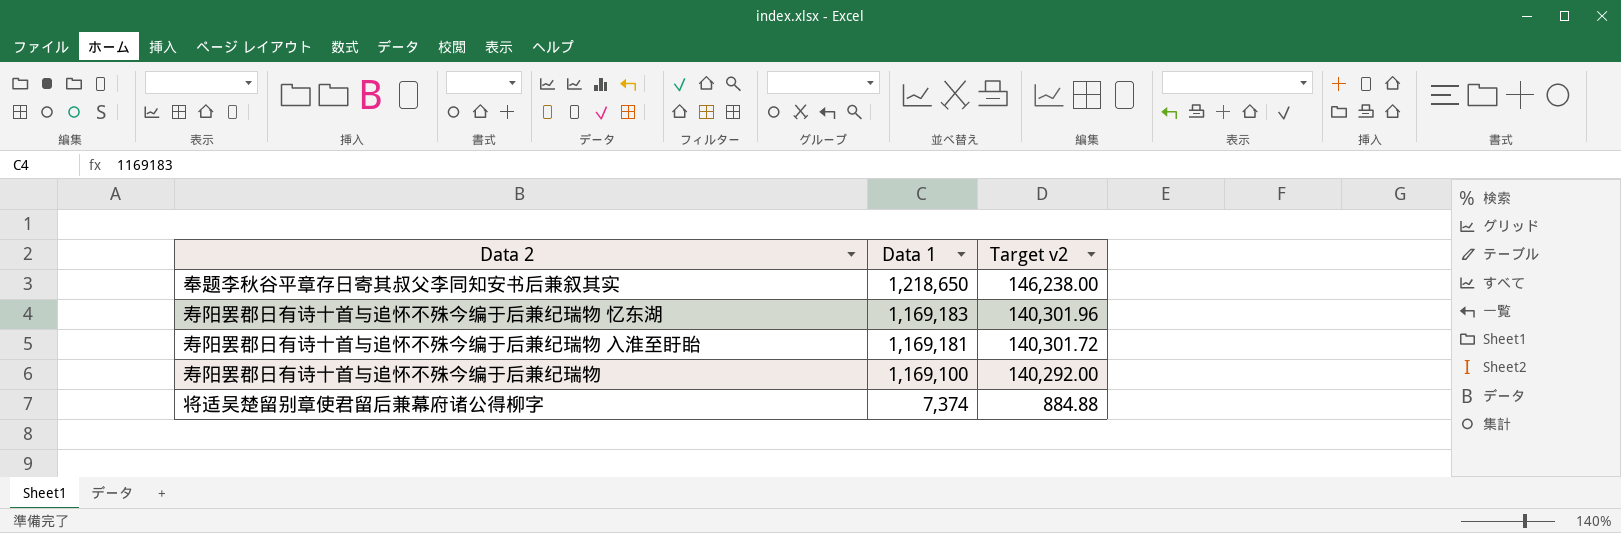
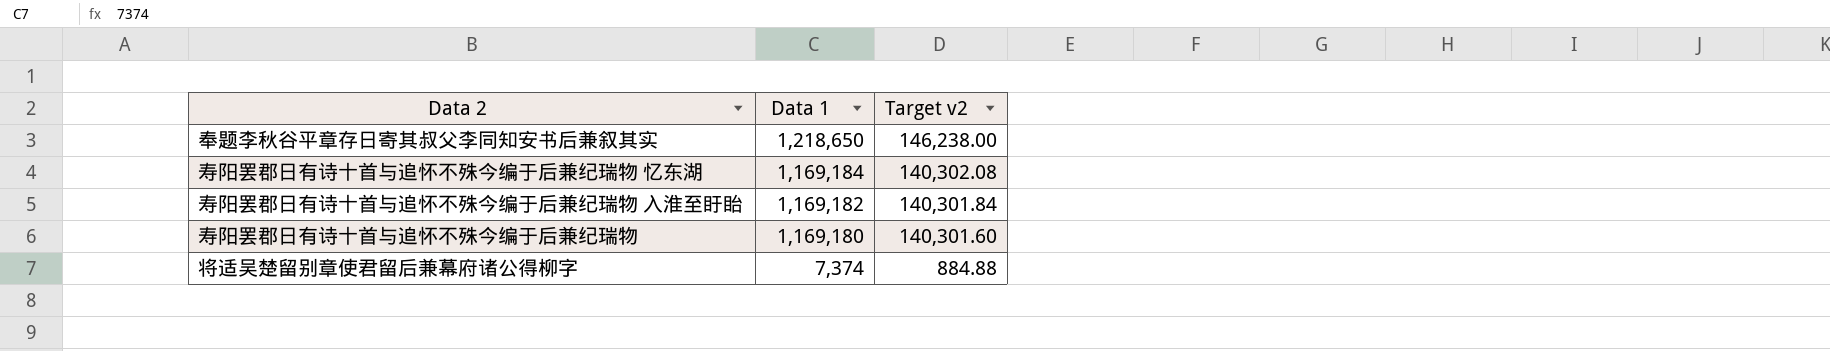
寿阳罢郡日有诗十首与追怀不殊今编于后兼纪瑞物 忆东湖 | Data 1: 1,169,183 -> 1,169,184
寿阳罢郡日有诗十首与追怀不殊今编于后兼纪瑞物 忆东湖 | Target v2: 140,301.96 -> 140,302.08
寿阳罢郡日有诗十首与追怀不殊今编于后兼纪瑞物 入淮至盱眙 | Data 1: 1,169,181 -> 1,169,182
寿阳罢郡日有诗十首与追怀不殊今编于后兼纪瑞物 入淮至盱眙 | Target v2: 140,301.72 -> 140,301.84
寿阳罢郡日有诗十首与追怀不殊今编于后兼纪瑞物 | Data 1: 1,169,100 -> 1,169,180
寿阳罢郡日有诗十首与追怀不殊今编于后兼纪瑞物 | Target v2: 140,292.00 -> 140,301.60

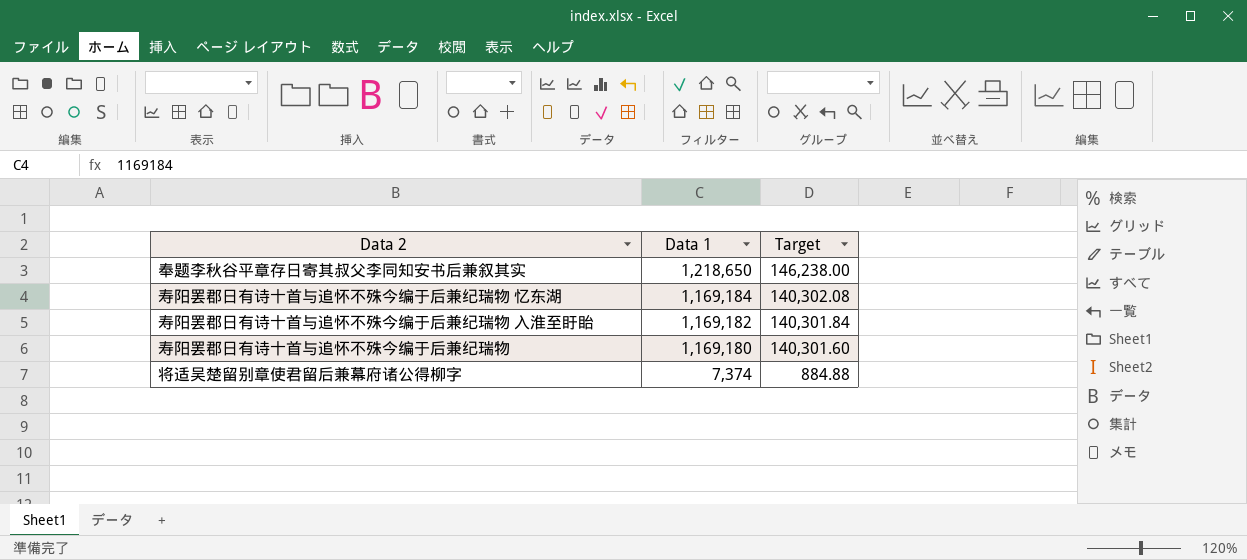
column name: Target v2 -> Target

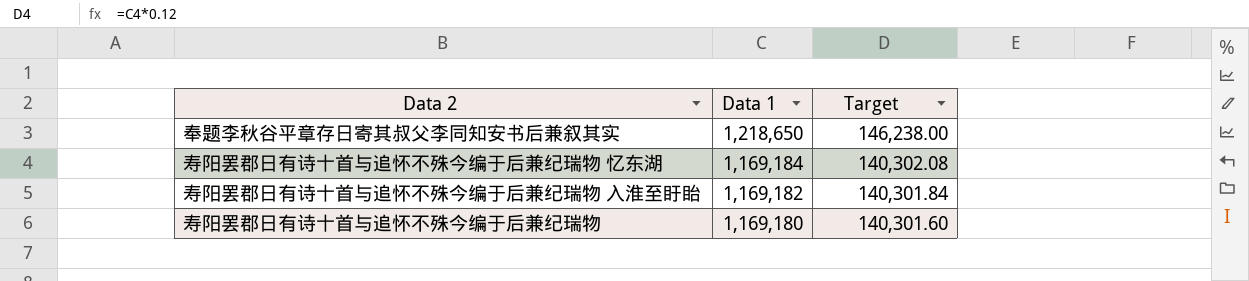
row 将适吴楚留别章使君留后兼幕府诸公得柳字: 7,374 | 884.88 -> none

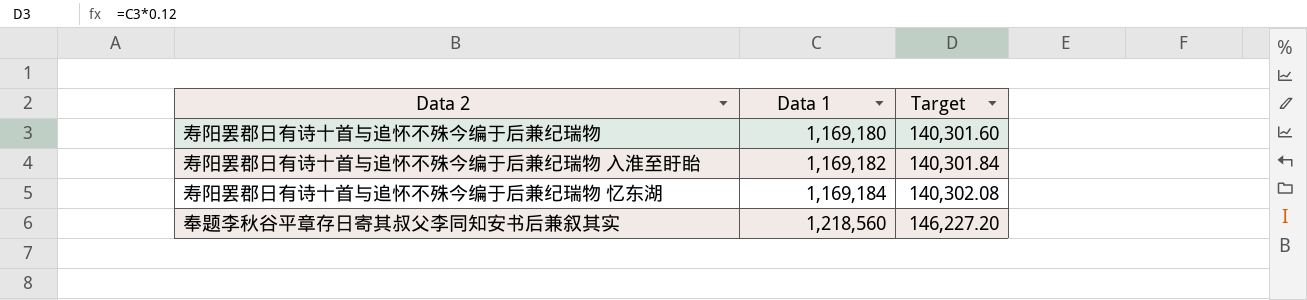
row order: Data 1 descending -> Data 1 ascending
奉题李秋谷平章存日寄其叔父李同知安书后兼叙其实 | Data 1: 1,218,650 -> 1,218,560
奉题李秋谷平章存日寄其叔父李同知安书后兼叙其实 | Target: 146,238.00 -> 146,227.20

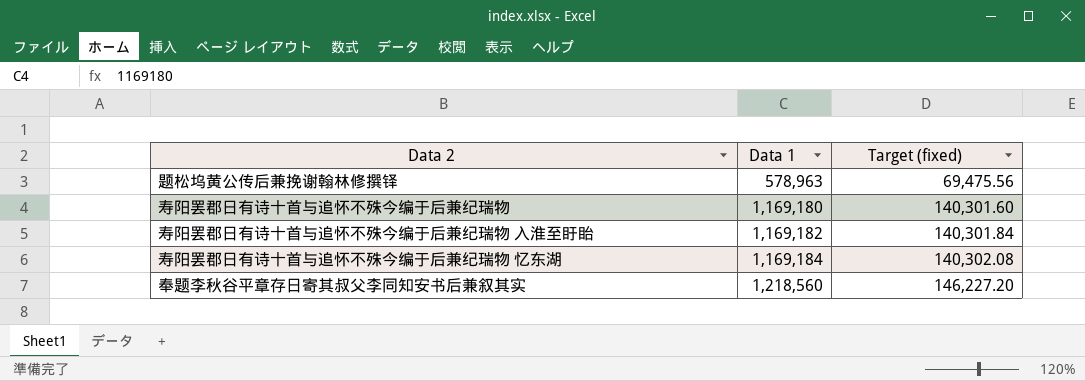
column name: Target -> Target (fixed)
row 题松坞黄公传后兼挽谢翰林修撰铎: none -> 578,963 | 69,475.56

